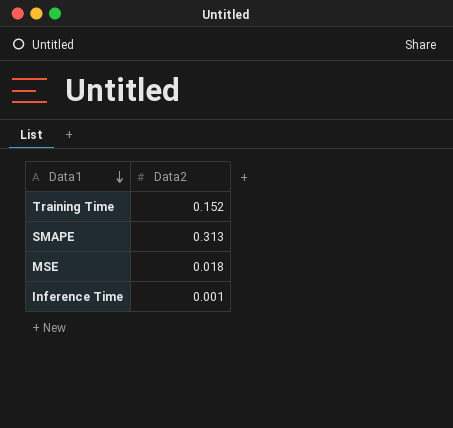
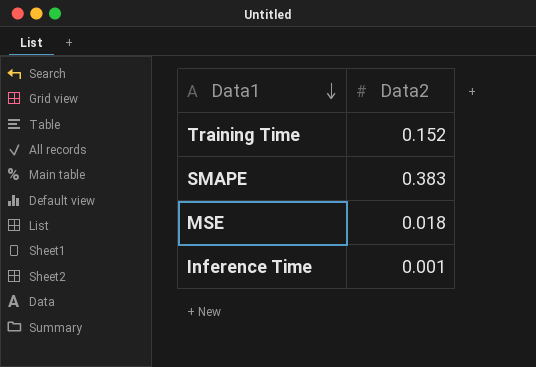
SMAPE | Data2: 0.313 -> 0.383

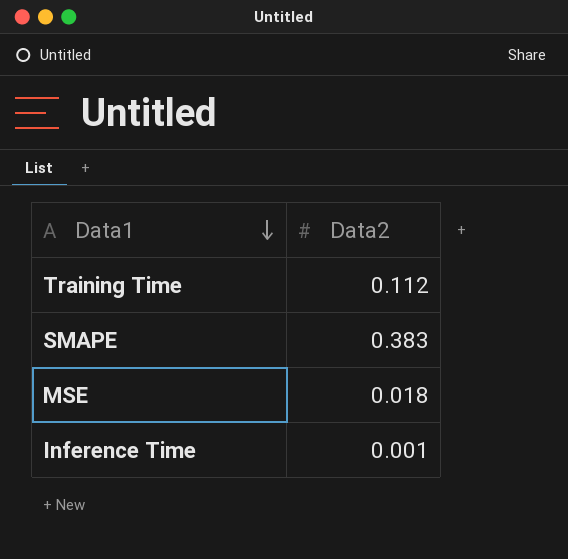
Training Time | Data2: 0.152 -> 0.112

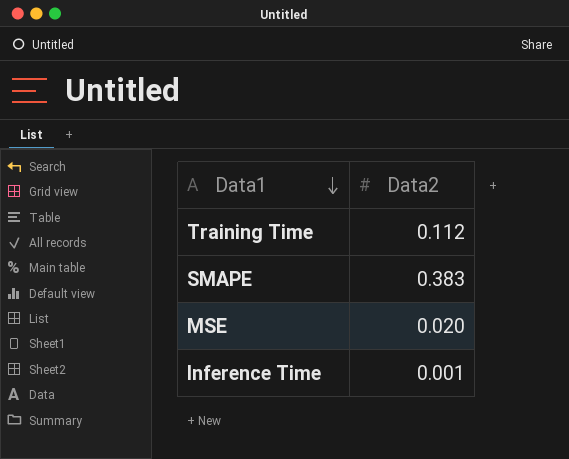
MSE | Data2: 0.018 -> 0.020

